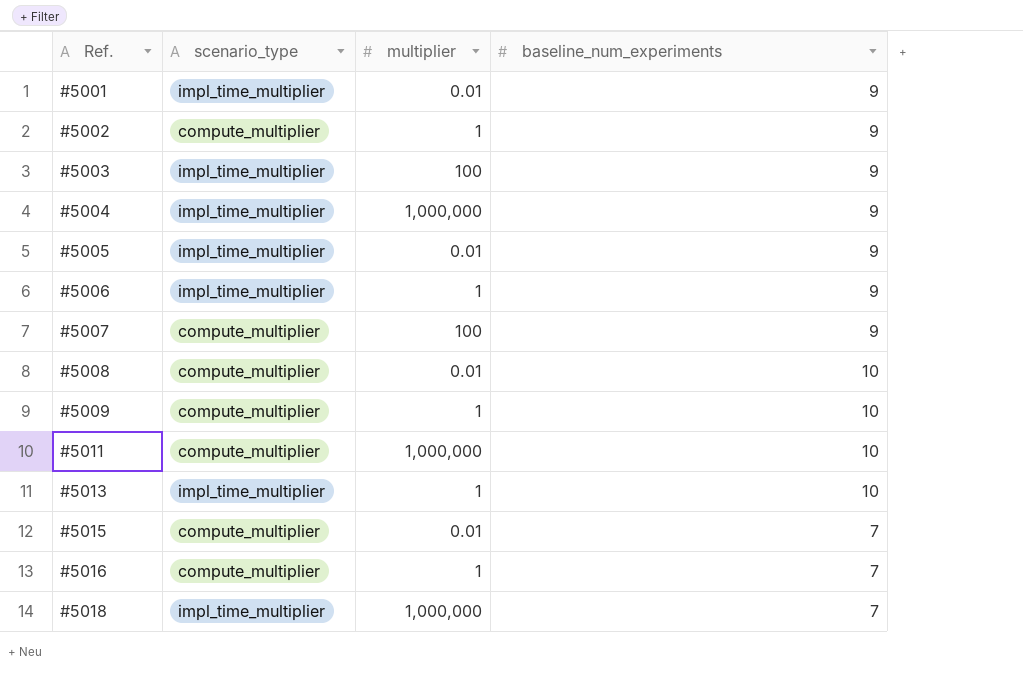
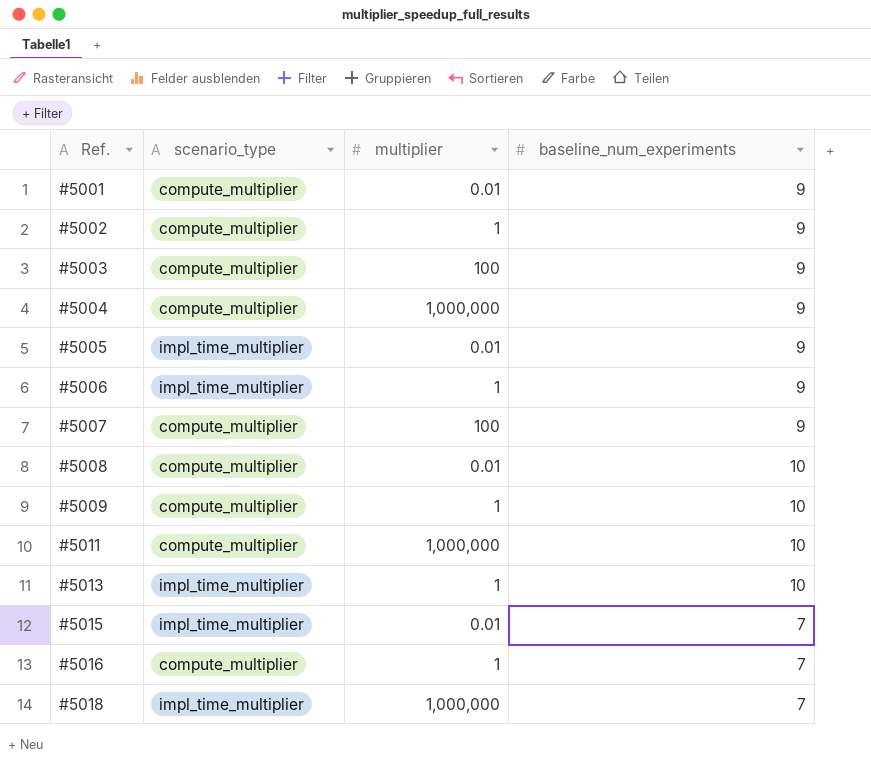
#5001 | scenario_type: impl_time_multiplier -> compute_multiplier
#5003 | scenario_type: impl_time_multiplier -> compute_multiplier
#5004 | scenario_type: impl_time_multiplier -> compute_multiplier
#5015 | scenario_type: compute_multiplier -> impl_time_multiplier

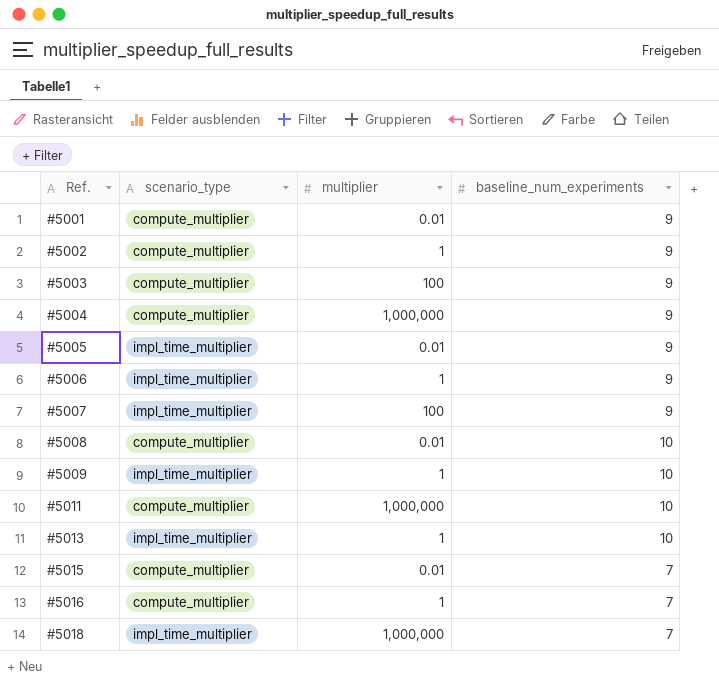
#5007 | scenario_type: compute_multiplier -> impl_time_multiplier
#5009 | scenario_type: compute_multiplier -> impl_time_multiplier
#5015 | scenario_type: impl_time_multiplier -> compute_multiplier

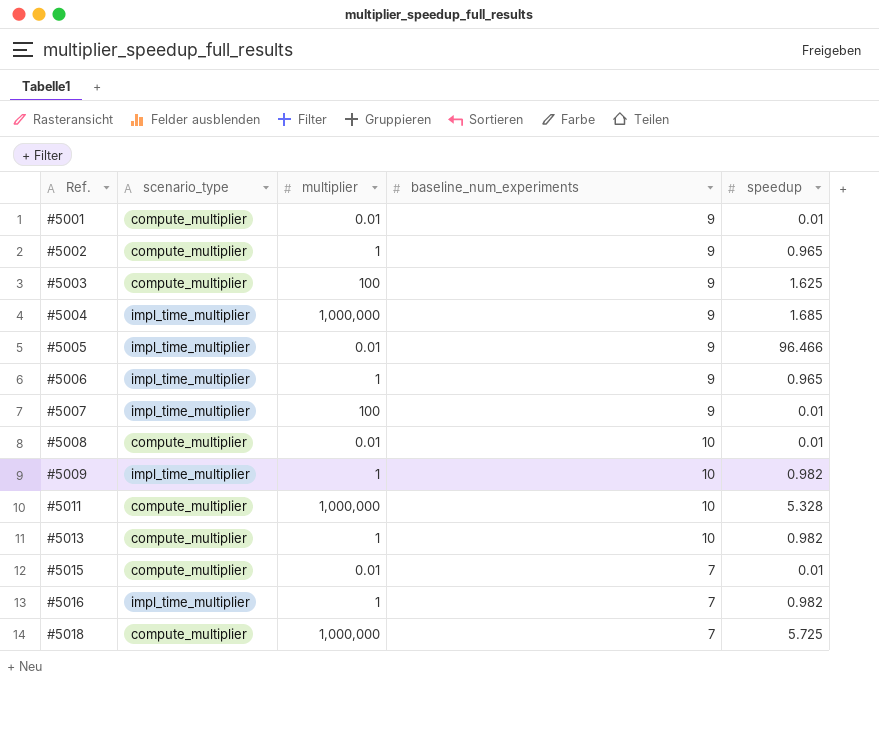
column speedup | position: none -> 5
#5004 | scenario_type: compute_multiplier -> impl_time_multiplier
#5013 | scenario_type: impl_time_multiplier -> compute_multiplier
#5016 | scenario_type: compute_multiplier -> impl_time_multiplier
#5018 | scenario_type: impl_time_multiplier -> compute_multiplier

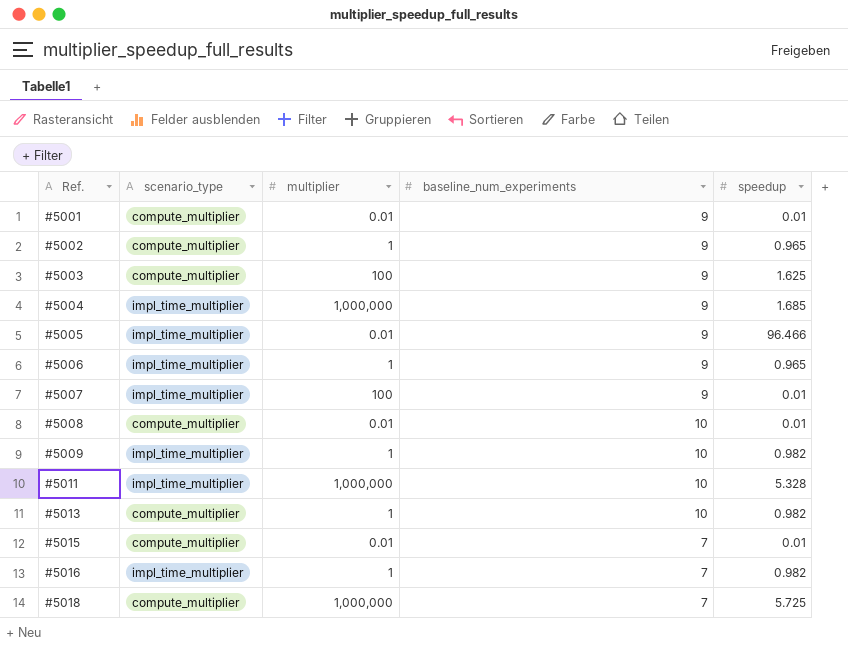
#5011 | scenario_type: compute_multiplier -> impl_time_multiplier

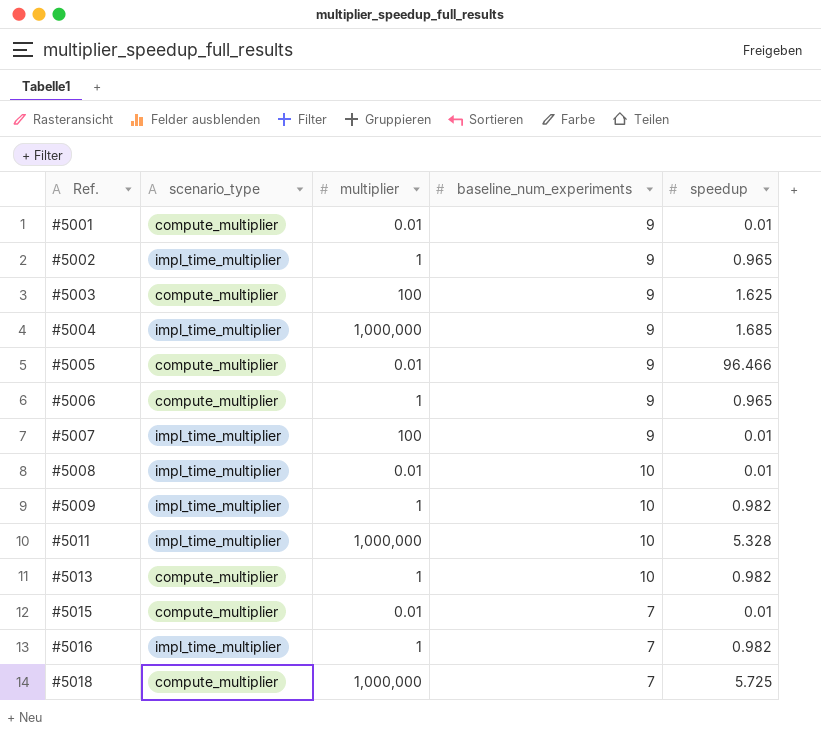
#5002 | scenario_type: compute_multiplier -> impl_time_multiplier
#5005 | scenario_type: impl_time_multiplier -> compute_multiplier
#5006 | scenario_type: impl_time_multiplier -> compute_multiplier
#5008 | scenario_type: compute_multiplier -> impl_time_multiplier

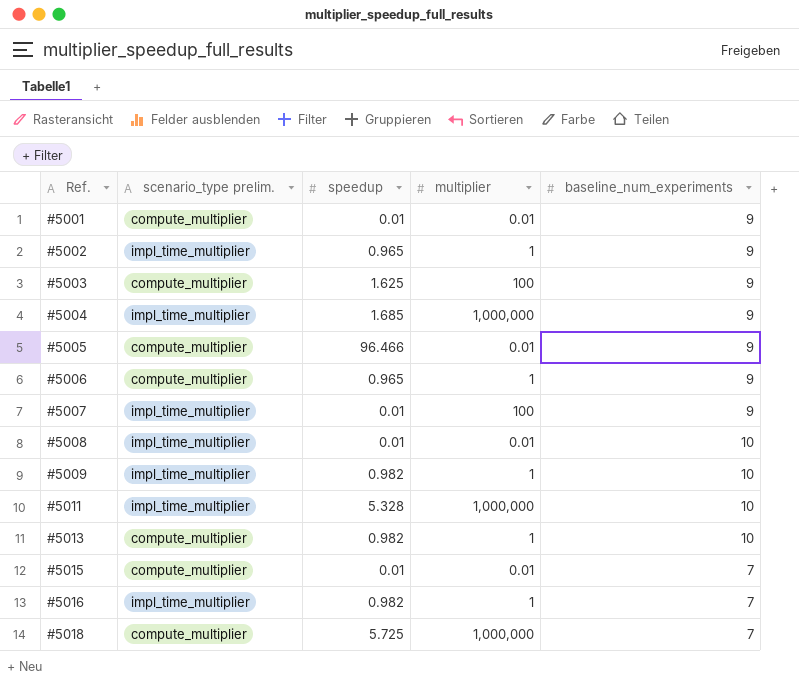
column name: scenario_type -> scenario_type prelim.
column speedup | position: 5 -> 3

